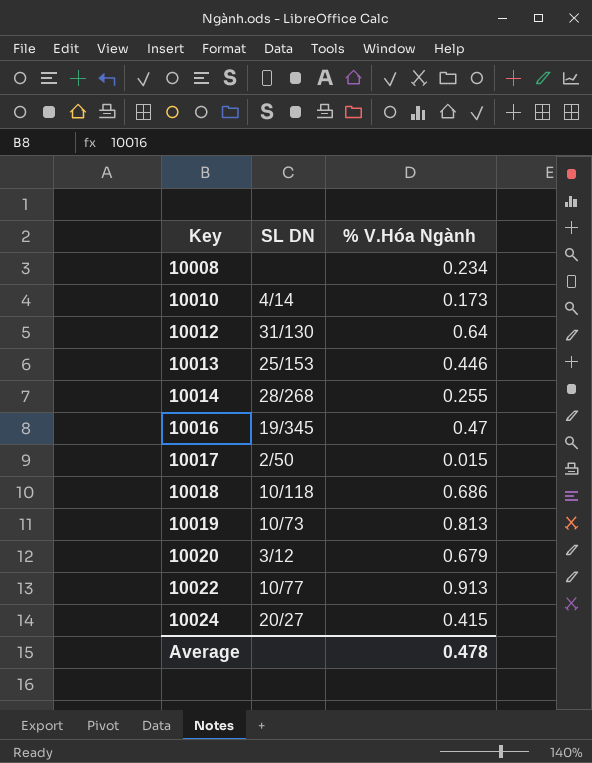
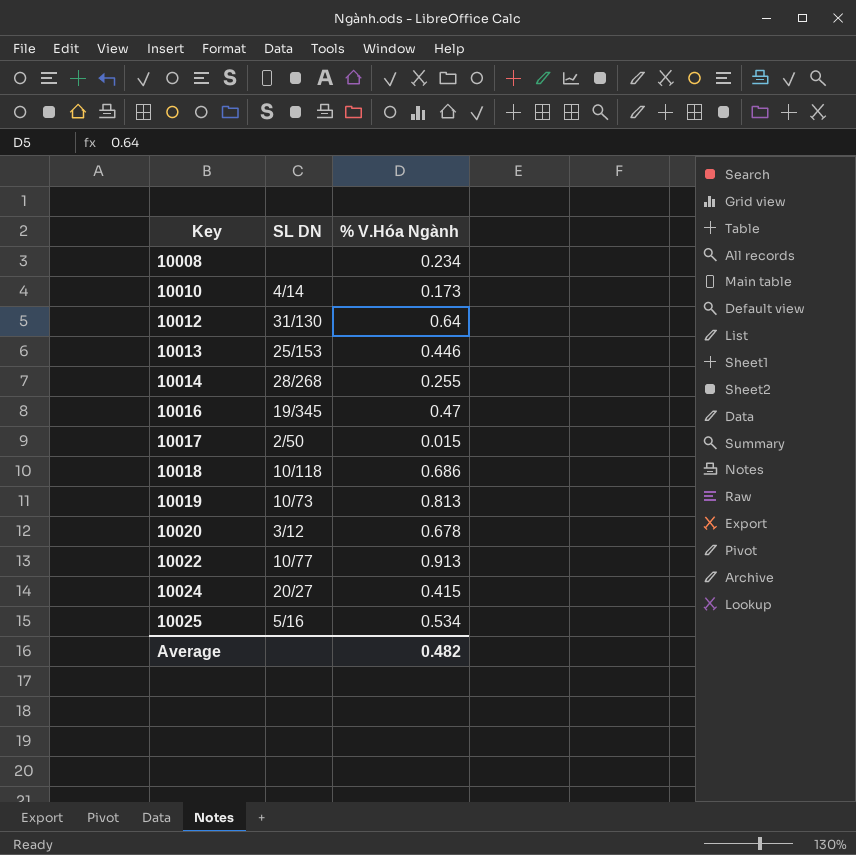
10020 | % V.Hóa Ngành: 0.679 -> 0.678
row 10025: none -> 5/16 | 0.534
Average | % V.Hóa Ngành: 0.478 -> 0.482

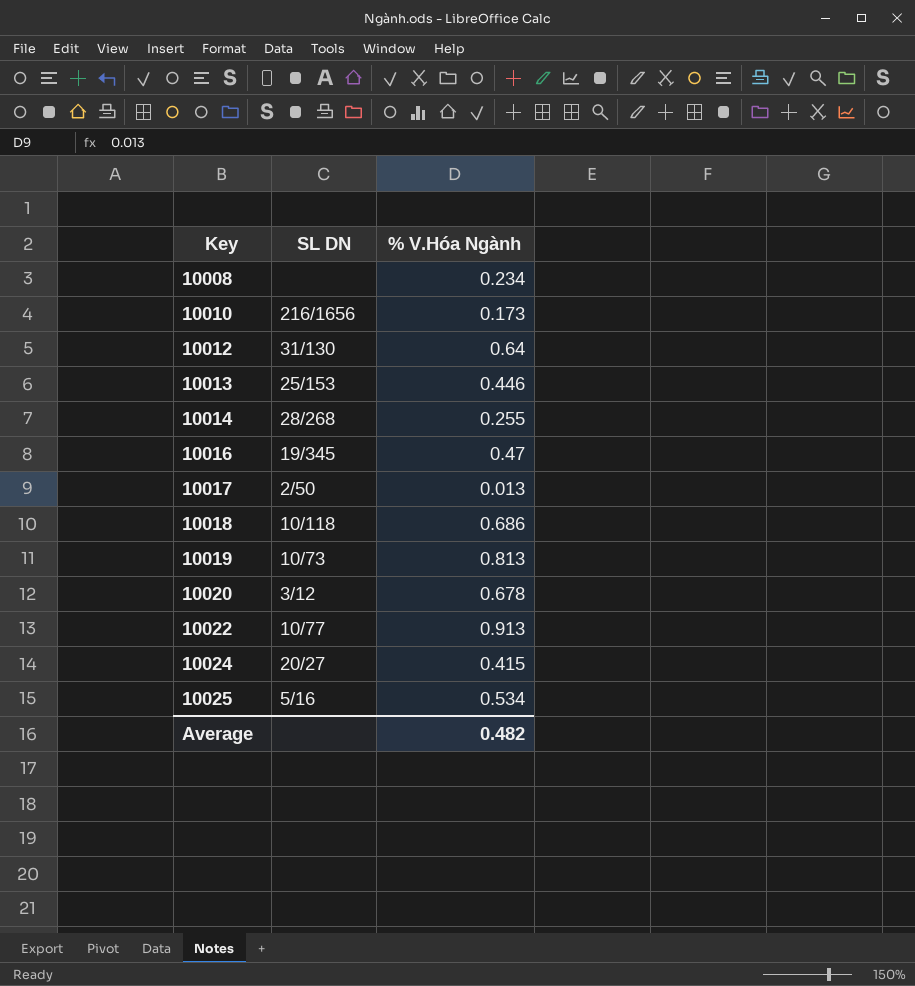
10010 | SL DN: 4/14 -> 216/1656
10017 | % V.Hóa Ngành: 0.015 -> 0.013

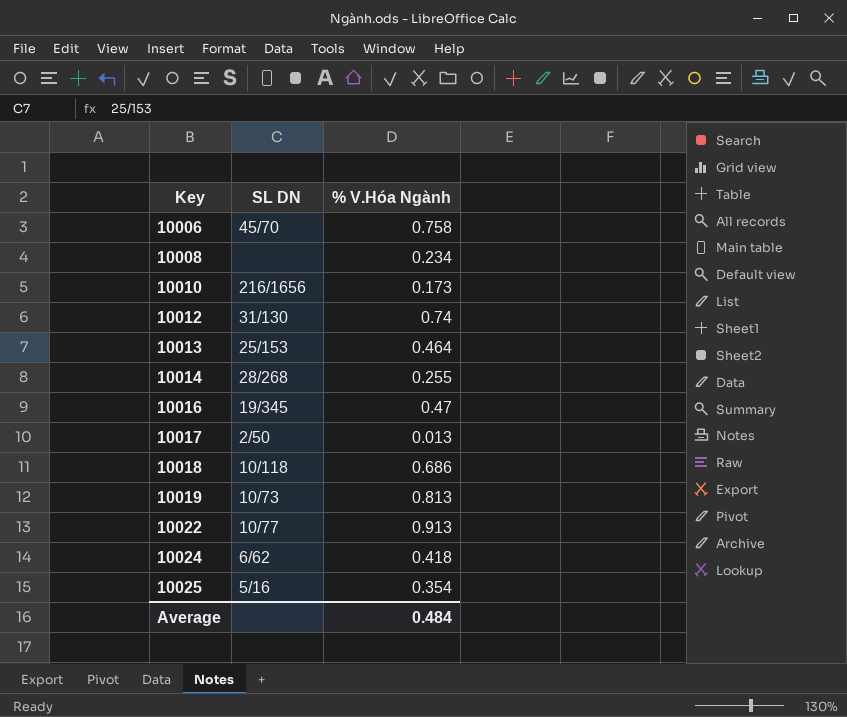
row 10020: 3/12 | 0.678 -> none
row 10006: none -> 45/70 | 0.758
10012 | % V.Hóa Ngành: 0.64 -> 0.74
10013 | % V.Hóa Ngành: 0.446 -> 0.464
10024 | SL DN: 20/27 -> 6/62
10024 | % V.Hóa Ngành: 0.415 -> 0.418
10025 | % V.Hóa Ngành: 0.534 -> 0.354
Average | % V.Hóa Ngành: 0.482 -> 0.484

